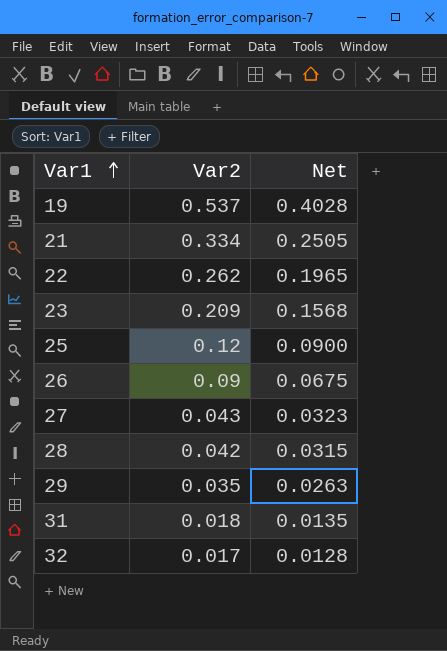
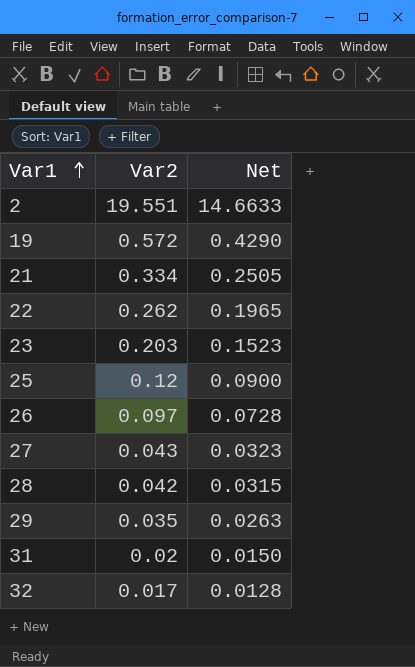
row 2: none -> 19.551 | 14.6633
19 | Var2: 0.537 -> 0.572
19 | Net: 0.4028 -> 0.4290
23 | Var2: 0.209 -> 0.203
23 | Net: 0.1568 -> 0.1523
26 | Var2: 0.09 -> 0.097
26 | Net: 0.0675 -> 0.0728
31 | Var2: 0.018 -> 0.02
31 | Net: 0.0135 -> 0.0150

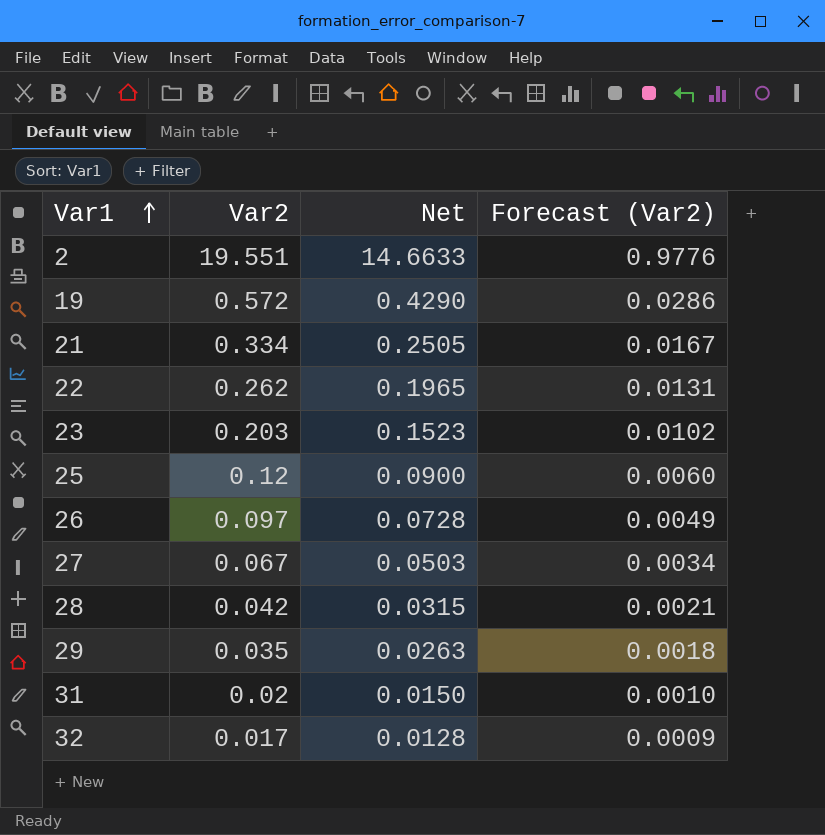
column Forecast (Var2) | formula: none -> [Var2] * 0.05
27 | Var2: 0.043 -> 0.067
27 | Net: 0.0323 -> 0.0503

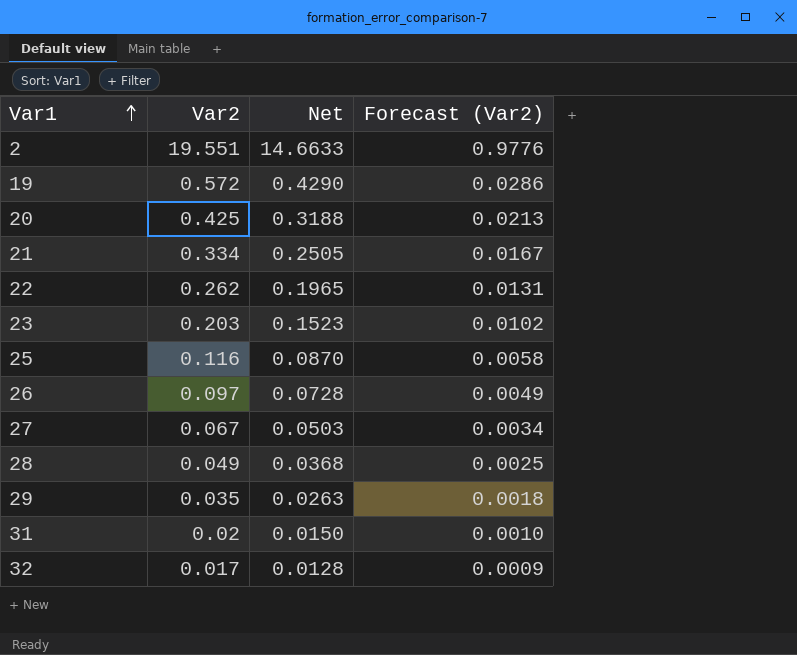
row 20: none -> 0.425 | 0.3188 | 0.0213
25 | Var2: 0.12 -> 0.116
25 | Net: 0.0900 -> 0.0870
25 | Forecast (Var2): 0.0060 -> 0.0058
28 | Var2: 0.042 -> 0.049
28 | Net: 0.0315 -> 0.0368
28 | Forecast (Var2): 0.0021 -> 0.0025

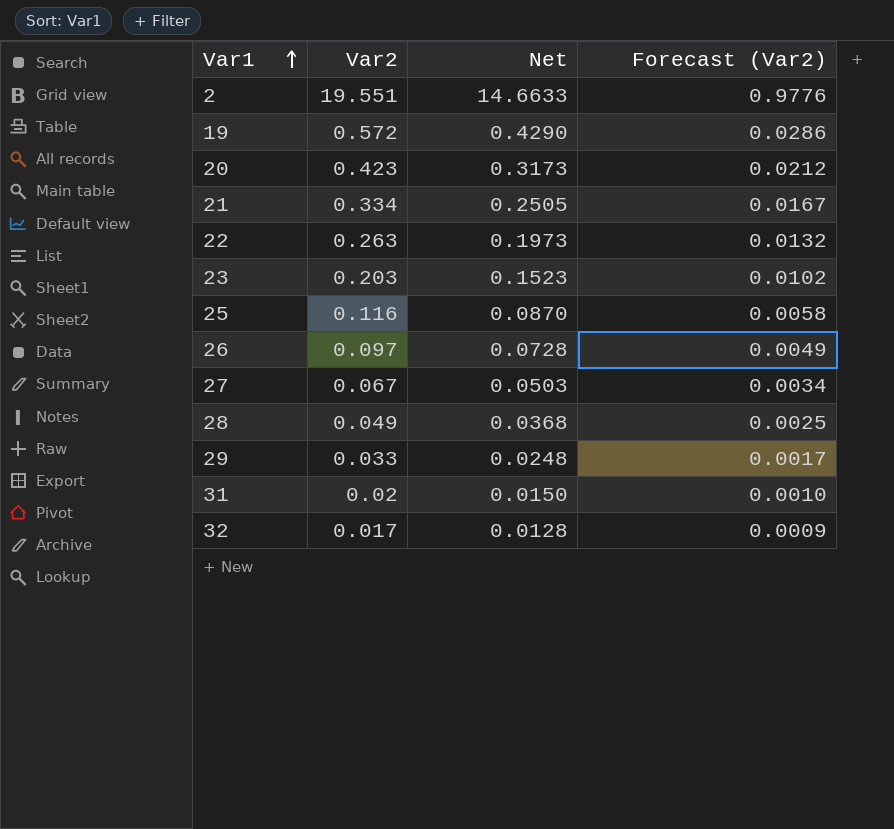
20 | Var2: 0.425 -> 0.423
20 | Net: 0.3188 -> 0.3173
20 | Forecast (Var2): 0.0213 -> 0.0212
22 | Var2: 0.262 -> 0.263
22 | Net: 0.1965 -> 0.1973
22 | Forecast (Var2): 0.0131 -> 0.0132
29 | Var2: 0.035 -> 0.033
29 | Net: 0.0263 -> 0.0248
29 | Forecast (Var2): 0.0018 -> 0.0017

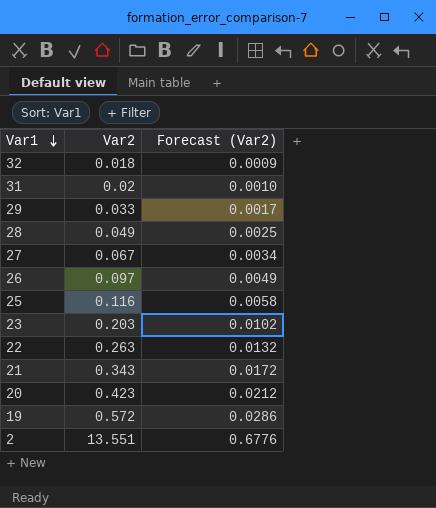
row order: Var1 ascending -> Var1 descending
column Net | formula: [Var2] * 0.75 -> none
32 | Var2: 0.017 -> 0.018
21 | Var2: 0.334 -> 0.343
21 | Forecast (Var2): 0.0167 -> 0.0172
2 | Var2: 19.551 -> 13.551
2 | Forecast (Var2): 0.9776 -> 0.6776

